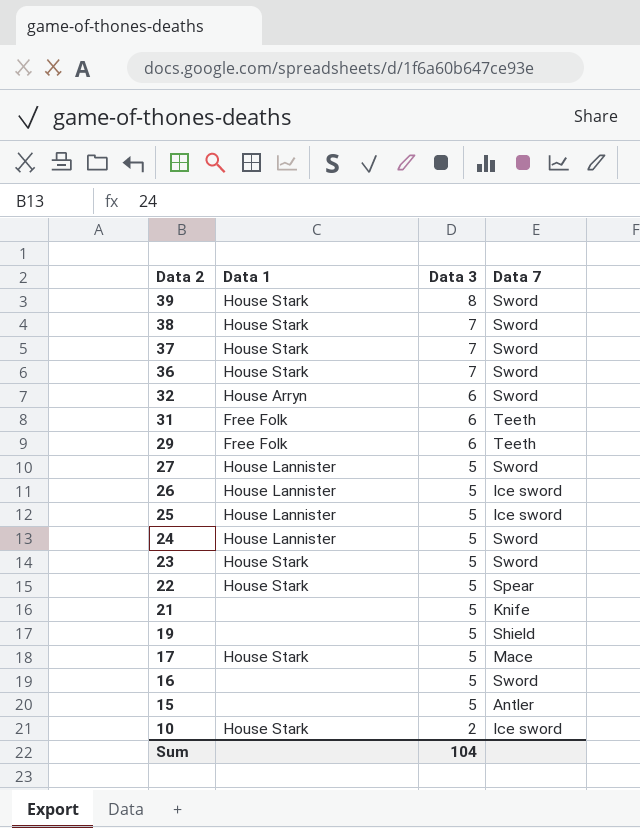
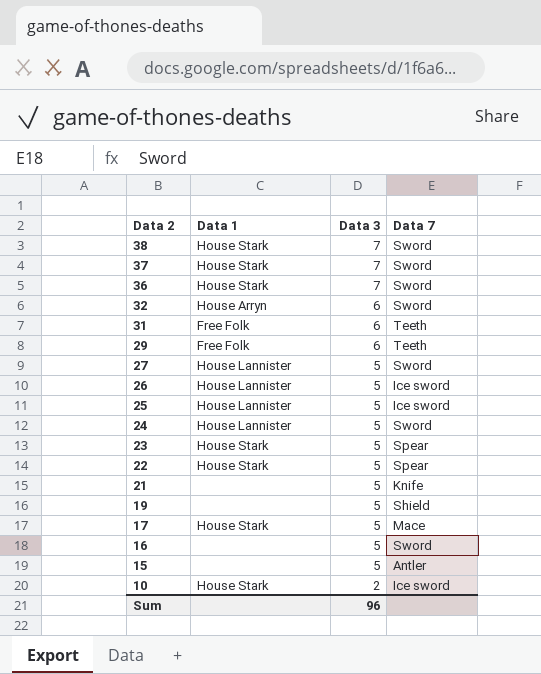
row 39: House Stark | 8 | Sword -> none
23 | Data 7: Sword -> Spear
Sum | Data 3: 104 -> 96

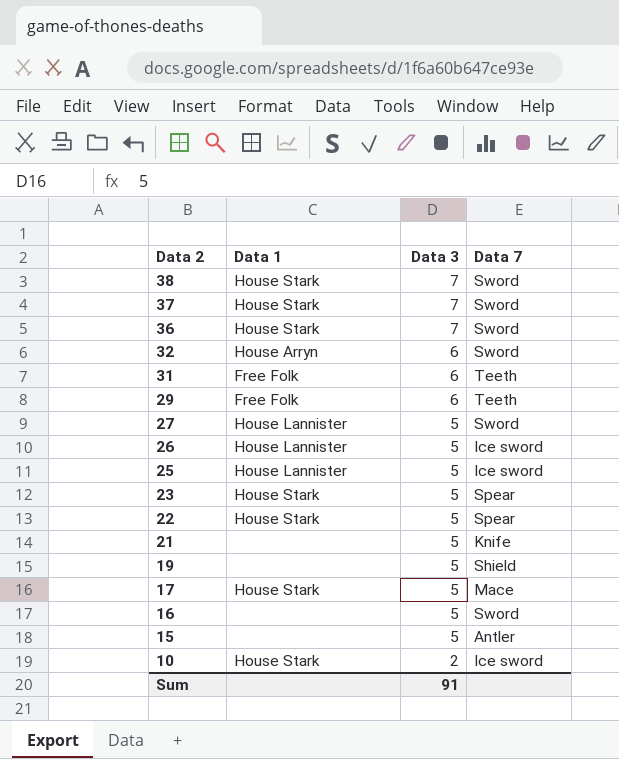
row 24: House Lannister | 5 | Sword -> none
Sum | Data 3: 96 -> 91

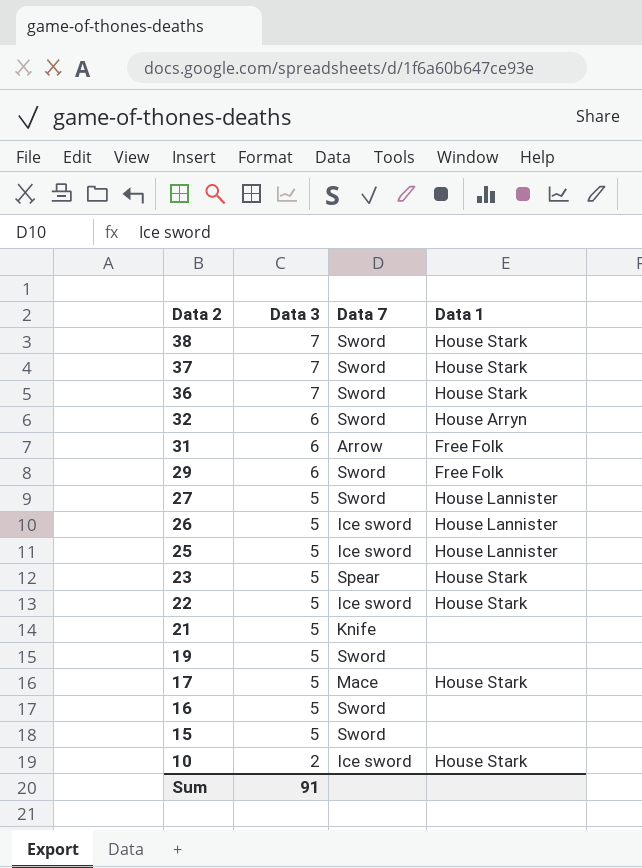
column Data 1 | position: 2 -> 4
31 | Data 7: Teeth -> Arrow
29 | Data 7: Teeth -> Sword
22 | Data 7: Spear -> Ice sword
19 | Data 7: Shield -> Sword
15 | Data 7: Antler -> Sword

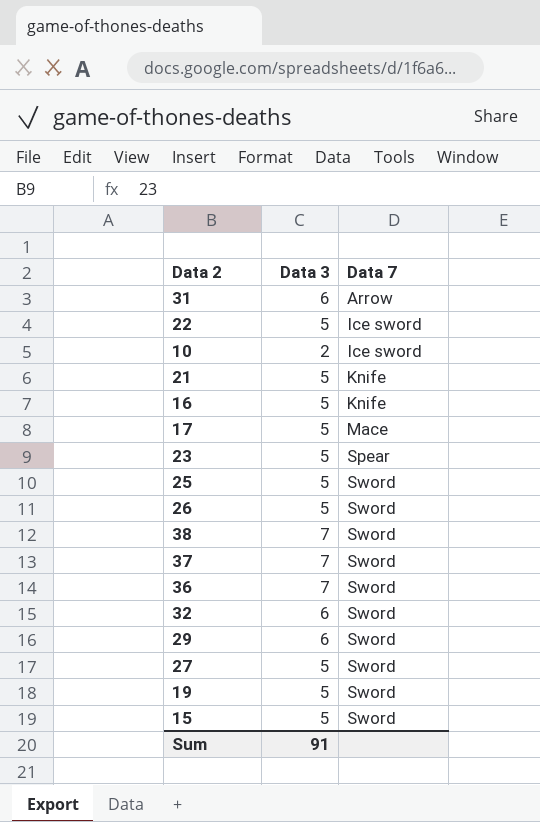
row order: Data 2 descending -> Data 7 ascending
column Data 1 | position: 4 -> none
16 | Data 7: Sword -> Knife
25 | Data 7: Ice sword -> Sword
26 | Data 7: Ice sword -> Sword

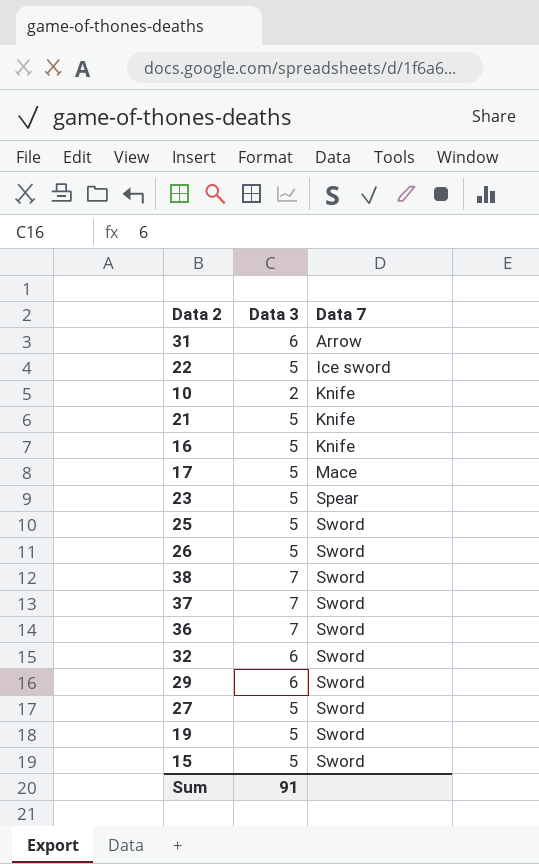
10 | Data 7: Ice sword -> Knife

